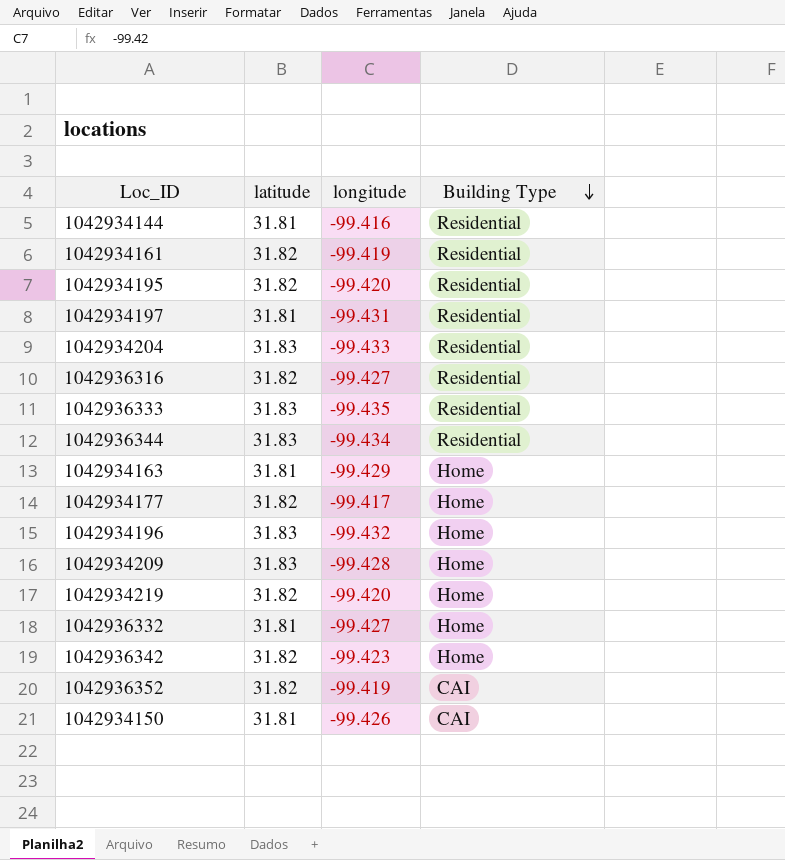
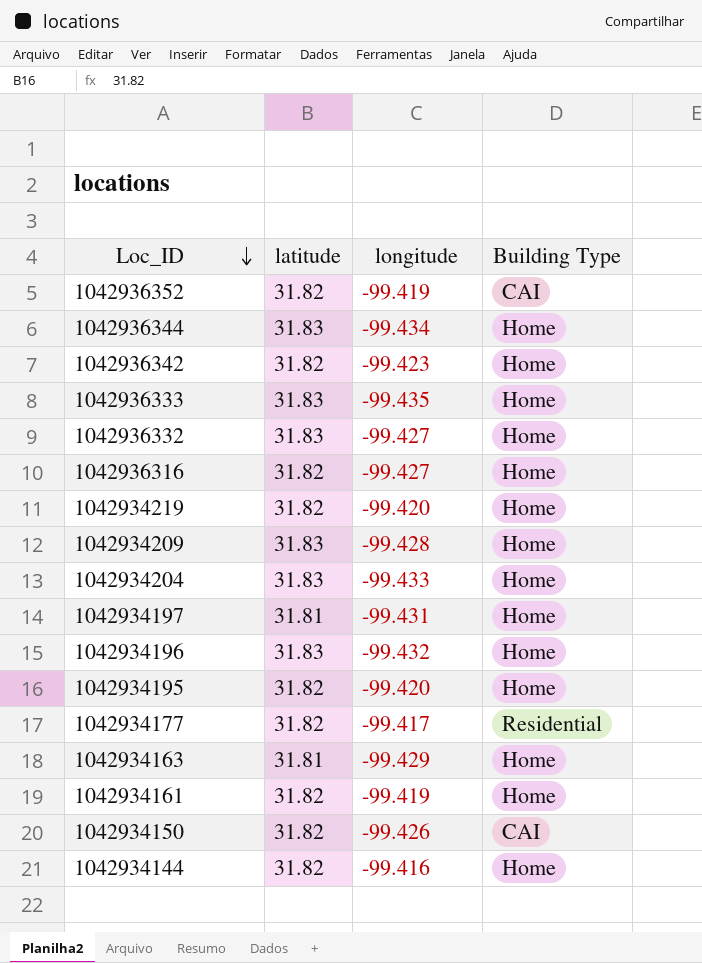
row order: Building Type descending -> Loc_ID descending
1042936344 | Building Type: Residential -> Home
1042936333 | Building Type: Residential -> Home
1042936332 | latitude: 31.81 -> 31.83
1042936316 | Building Type: Residential -> Home
1042934204 | Building Type: Residential -> Home
1042934197 | Building Type: Residential -> Home
1042934195 | Building Type: Residential -> Home
1042934177 | Building Type: Home -> Residential
1042934161 | Building Type: Residential -> Home
1042934150 | latitude: 31.81 -> 31.82
1042934144 | latitude: 31.81 -> 31.82
1042934144 | Building Type: Residential -> Home

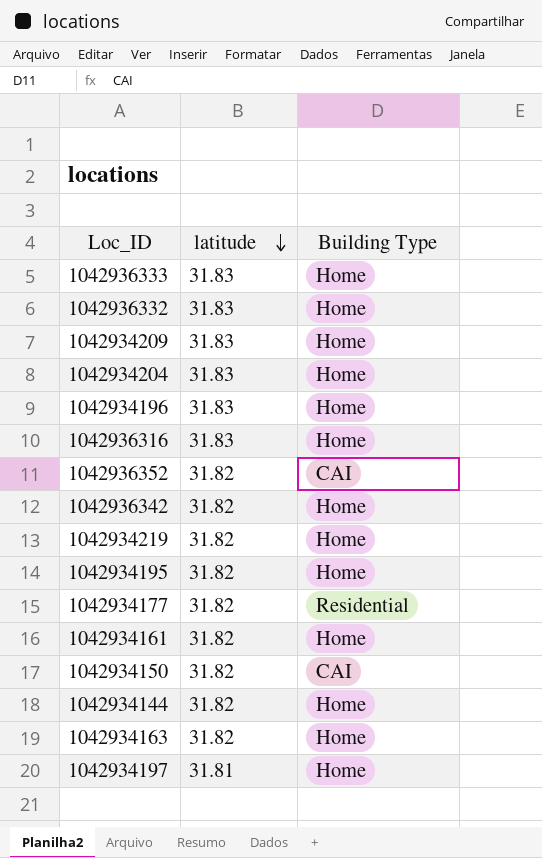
row order: Loc_ID descending -> latitude descending
column longitude | position: 3 -> none
row 1042936344: 31.83 | -99.434 | Home -> none
1042936316 | latitude: 31.82 -> 31.83
1042934163 | latitude: 31.81 -> 31.82

